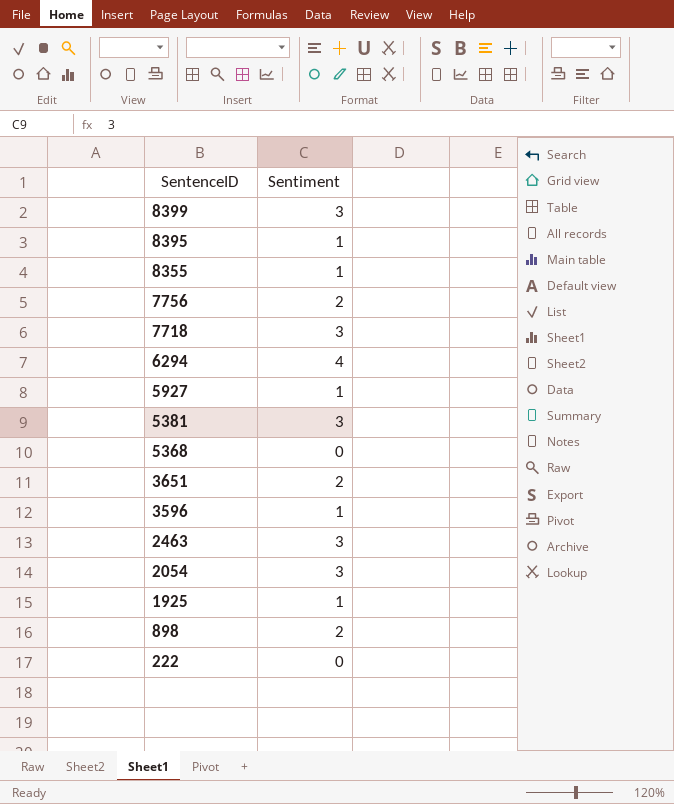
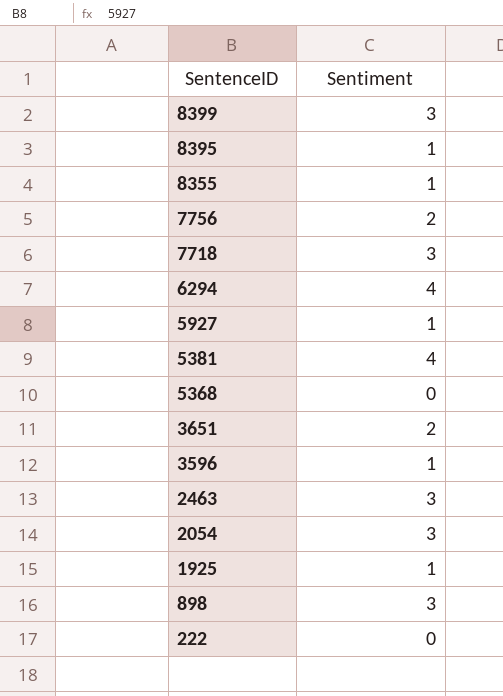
5381 | Sentiment: 3 -> 4
898 | Sentiment: 2 -> 3

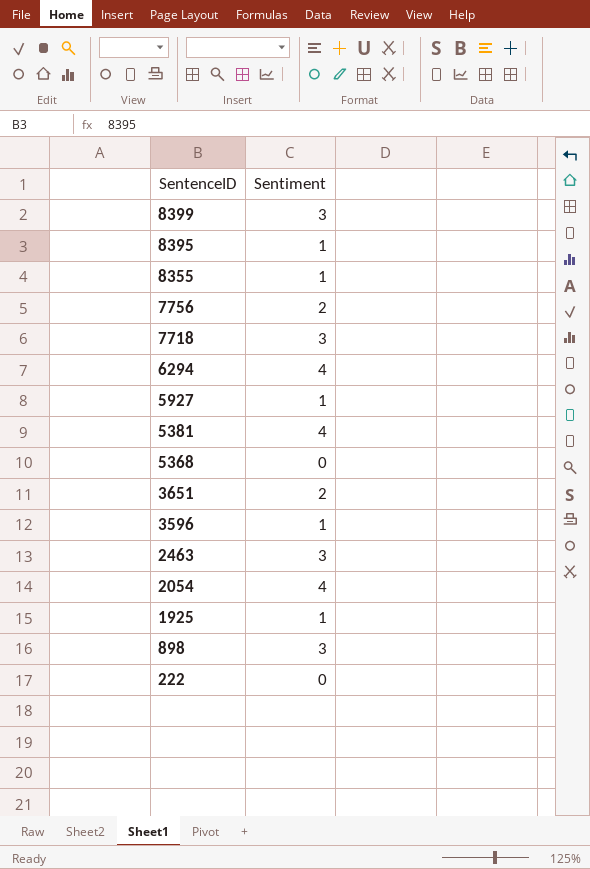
2054 | Sentiment: 3 -> 4

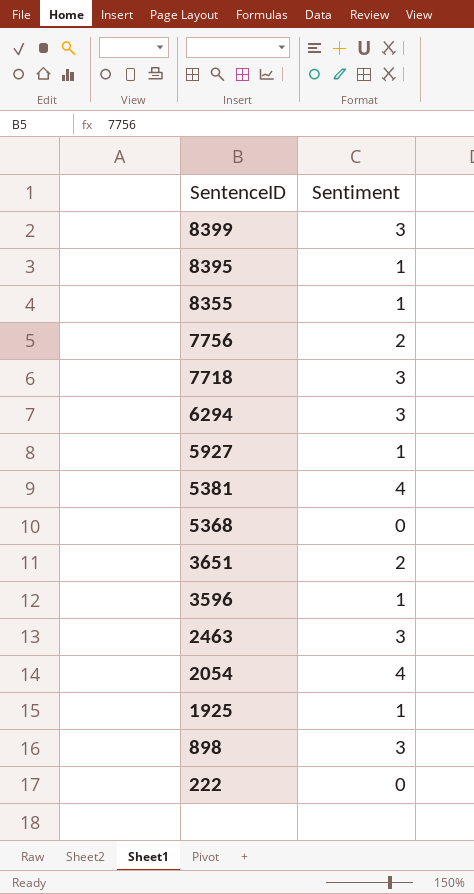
6294 | Sentiment: 4 -> 3

